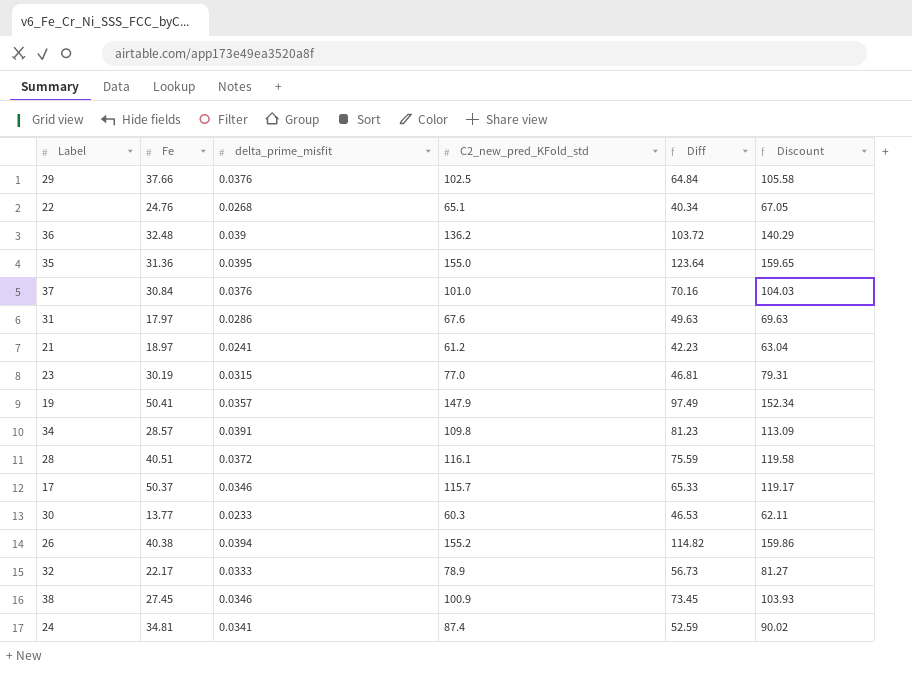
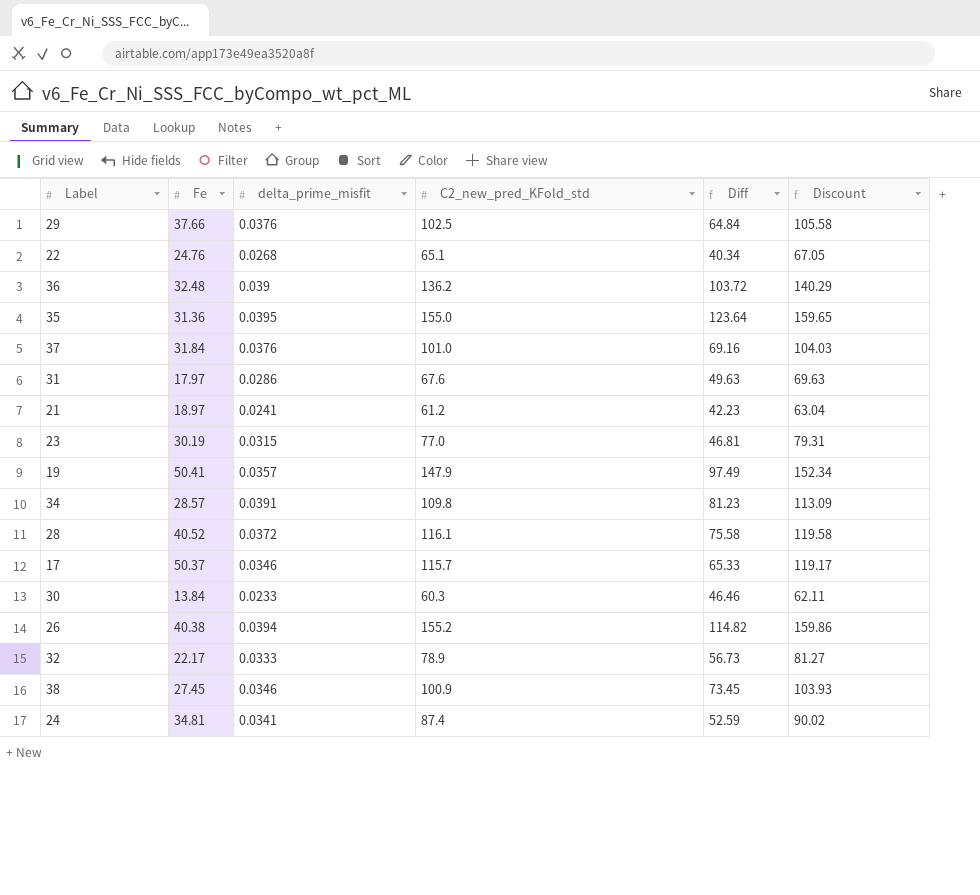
37 | Fe: 30.84 -> 31.84
37 | Diff: 70.16 -> 69.16
28 | Fe: 40.51 -> 40.52
28 | Diff: 75.59 -> 75.58
30 | Fe: 13.77 -> 13.84
30 | Diff: 46.53 -> 46.46

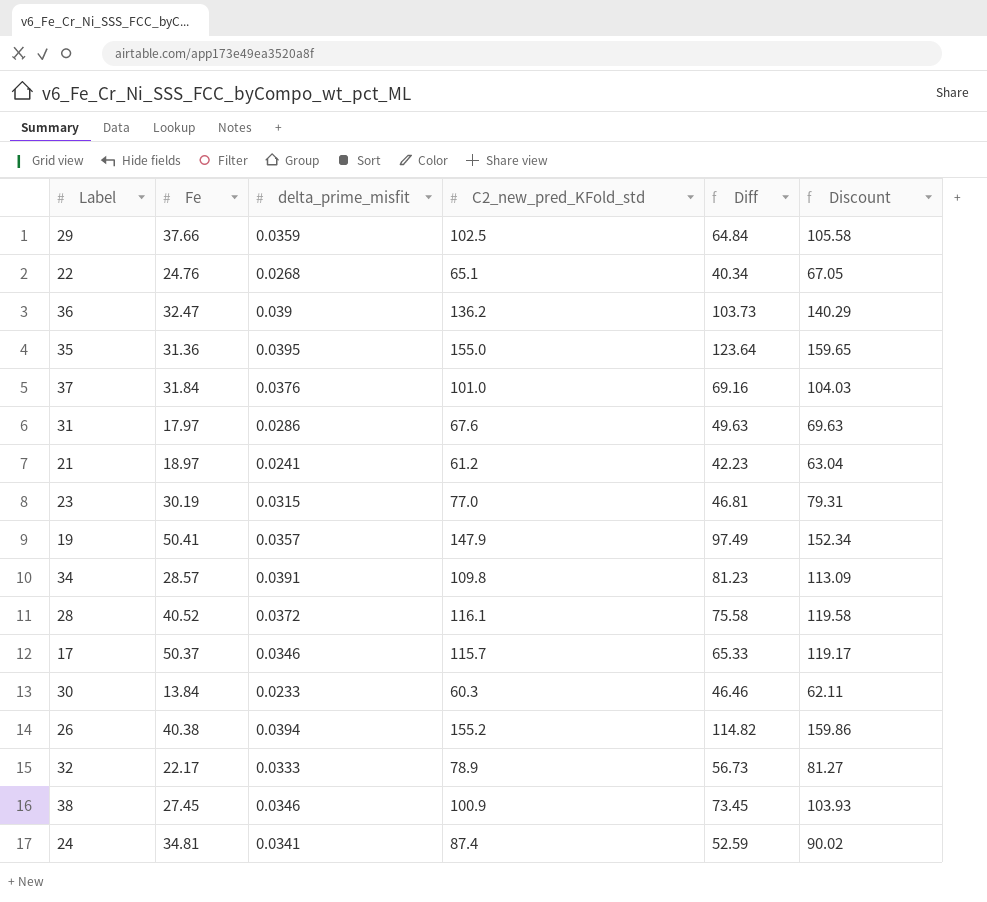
29 | delta_prime_misfit: 0.0376 -> 0.0359
36 | Fe: 32.48 -> 32.47
36 | Diff: 103.72 -> 103.73

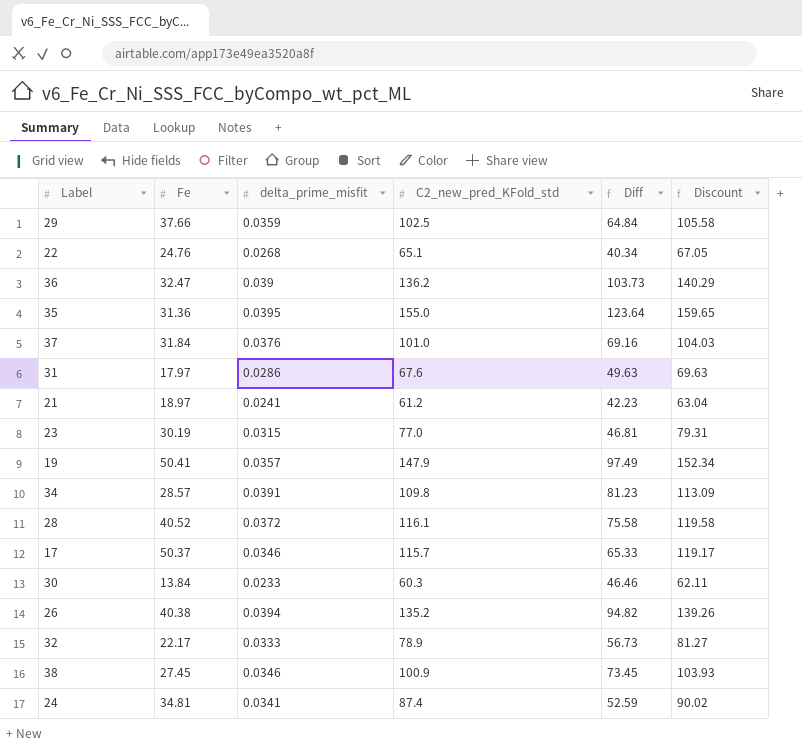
26 | C2_new_pred_KFold_std: 155.2 -> 135.2
26 | Diff: 114.82 -> 94.82
26 | Discount: 159.86 -> 139.26

